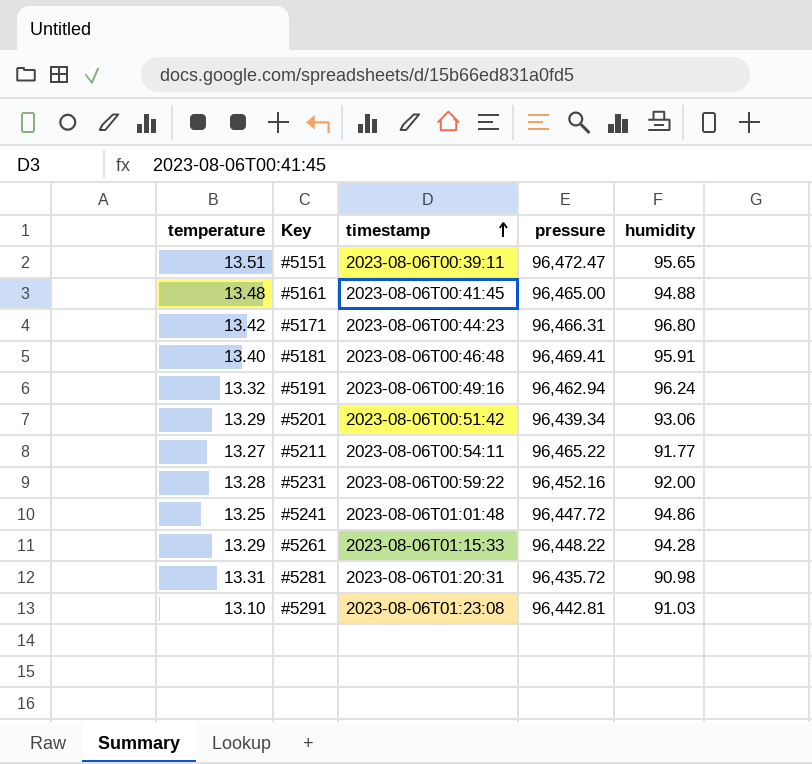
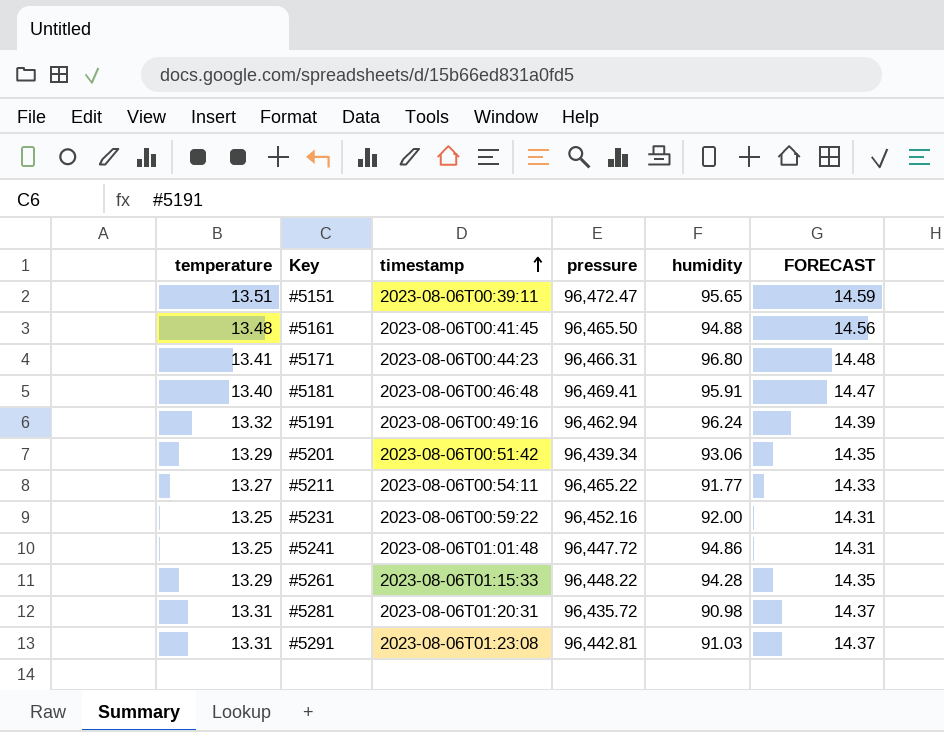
column FORECAST | formula: none -> [temperature] * 1.08
#5161 | pressure: 96,465.00 -> 96,465.50
#5171 | temperature: 13.42 -> 13.41
#5231 | temperature: 13.28 -> 13.25
#5291 | temperature: 13.10 -> 13.31

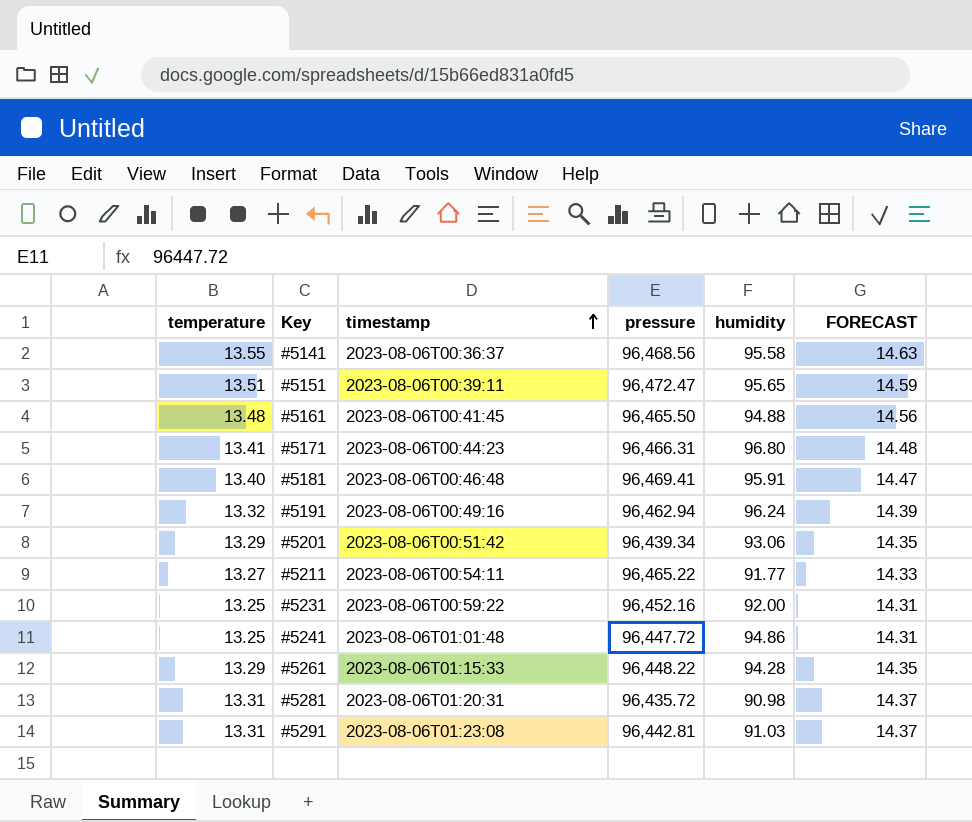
row #5141: none -> 13.55 | 2023-08-06T00:36:37 | 96,468.56 | 95.58 | 14.63

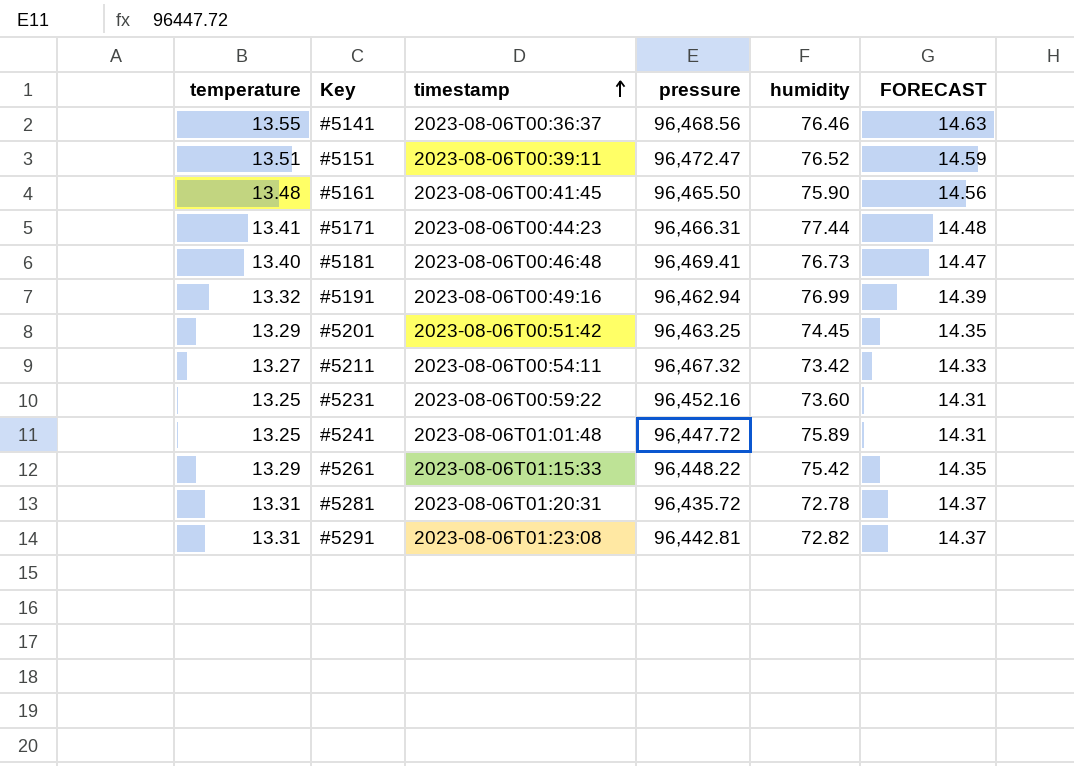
#5141 | humidity: 95.58 -> 76.46
#5151 | humidity: 95.65 -> 76.52
#5161 | humidity: 94.88 -> 75.90
#5171 | humidity: 96.80 -> 77.44
#5181 | humidity: 95.91 -> 76.73
#5191 | humidity: 96.24 -> 76.99
#5201 | pressure: 96,439.34 -> 96,463.25
#5201 | humidity: 93.06 -> 74.45
#5211 | pressure: 96,465.22 -> 96,467.32
#5211 | humidity: 91.77 -> 73.42
#5231 | humidity: 92.00 -> 73.60
#5241 | humidity: 94.86 -> 75.89
#5261 | humidity: 94.28 -> 75.42
#5281 | humidity: 90.98 -> 72.78
#5291 | humidity: 91.03 -> 72.82

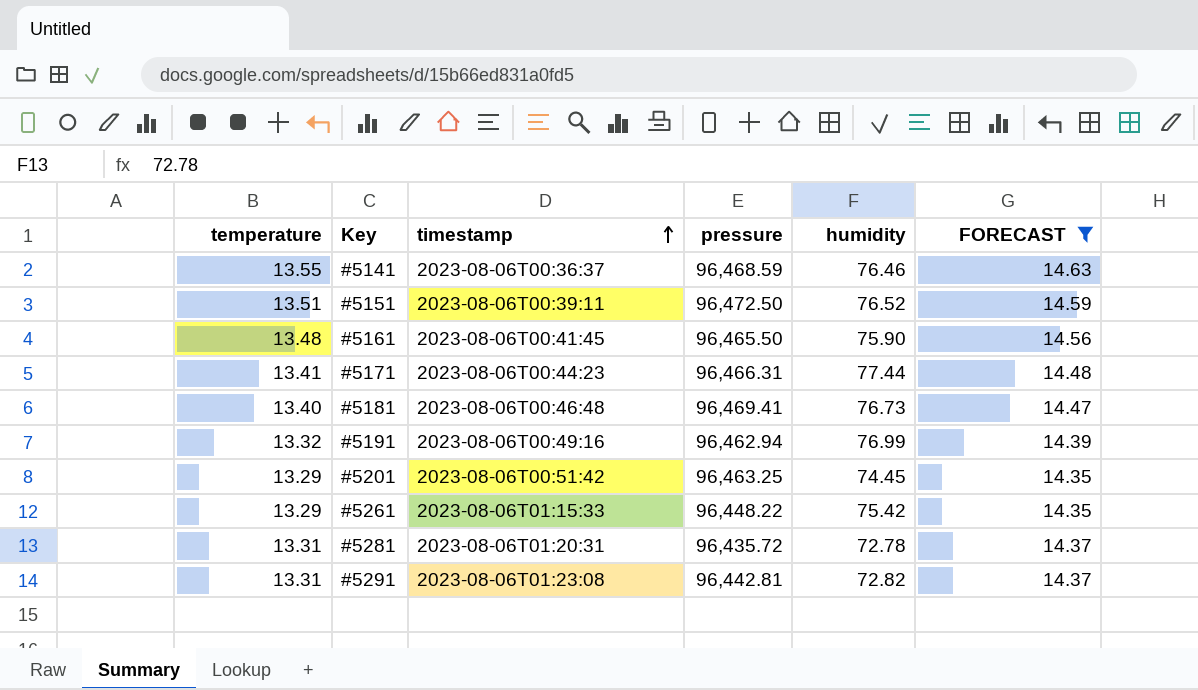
filter: none -> FORECAST >= 14.35
#5141 | pressure: 96,468.56 -> 96,468.59
#5151 | pressure: 96,472.47 -> 96,472.50

